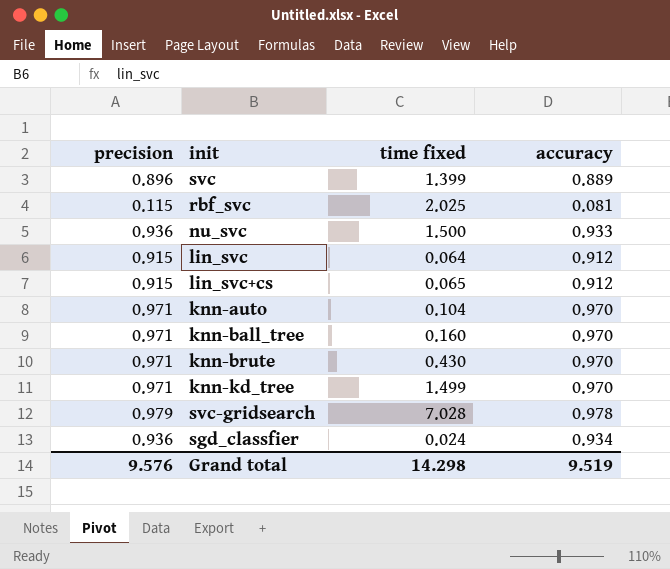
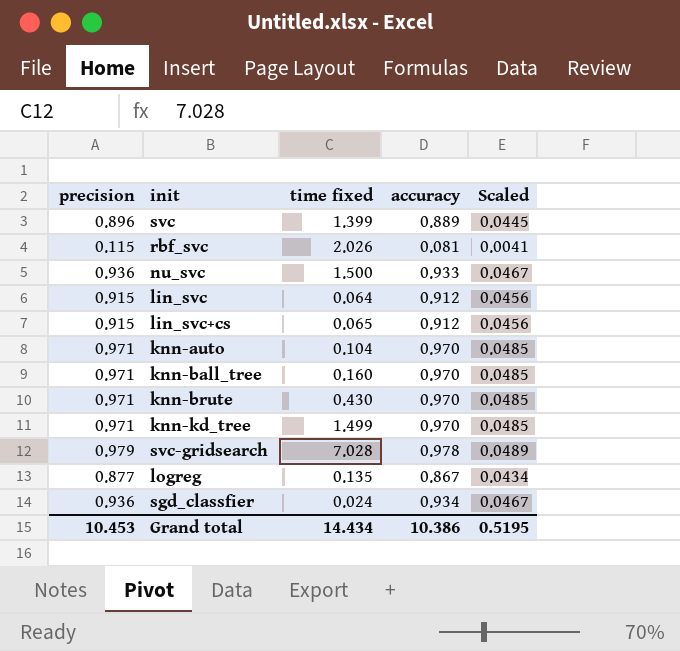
column Scaled | formula: none -> [accuracy] * 0.05
rbf_svc | time fixed: 2.025 -> 2.026
row logreg: none -> 0.877 | 0.135 | 0.867 | 0.0434
Grand total | precision: 9.576 -> 10.453
Grand total | time fixed: 14.298 -> 14.434
Grand total | accuracy: 9.519 -> 10.386

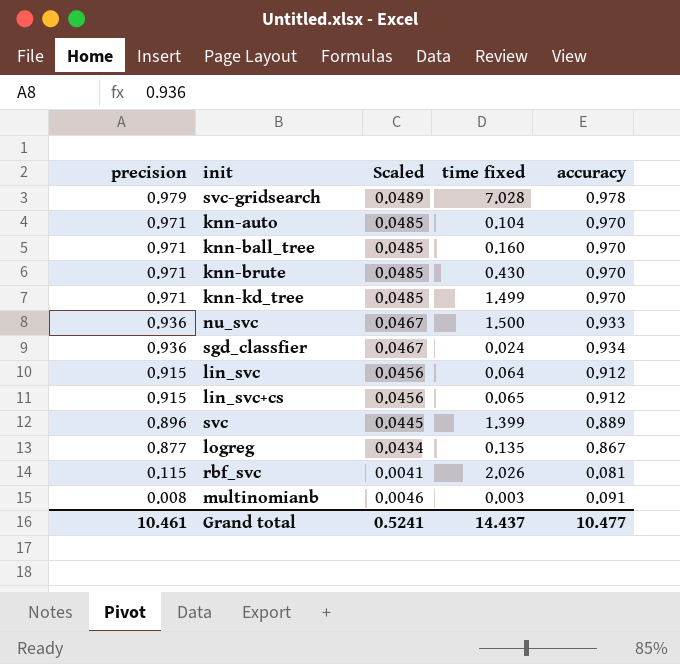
row order: none -> precision descending
column Scaled | position: 5 -> 3
row multinomianb: none -> 0.008 | 0.0046 | 0.003 | 0.091
Grand total | precision: 10.453 -> 10.461
Grand total | Scaled: 0.5195 -> 0.5241
Grand total | time fixed: 14.434 -> 14.437
Grand total | accuracy: 10.386 -> 10.477

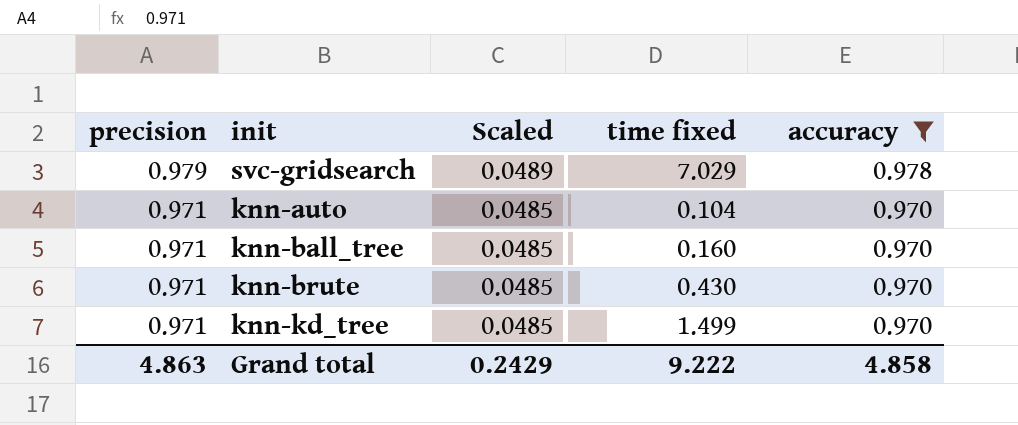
filter: none -> accuracy >= 0.970
svc-gridsearch | time fixed: 7.028 -> 7.029
Grand total | precision: 10.461 -> 4.863
Grand total | Scaled: 0.5241 -> 0.2429
Grand total | time fixed: 14.437 -> 9.222
Grand total | accuracy: 10.477 -> 4.858

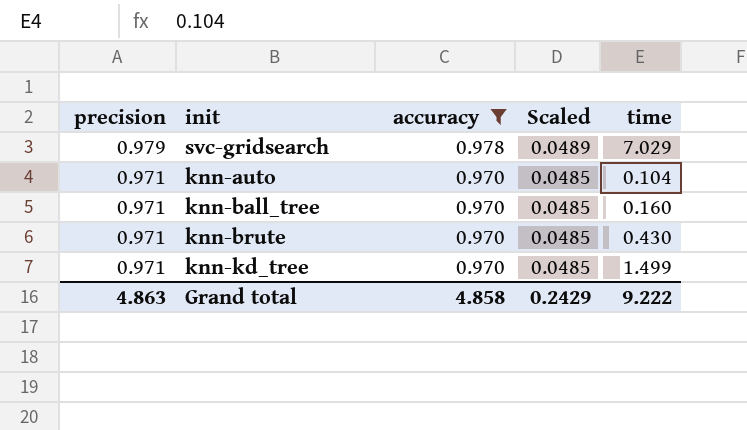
column accuracy | position: 5 -> 3
column name: time fixed -> time

